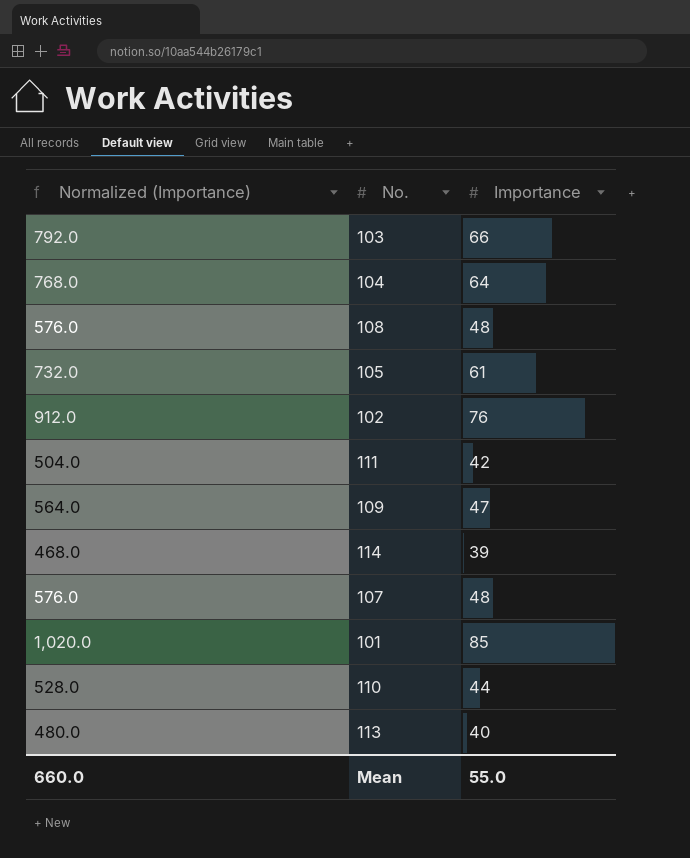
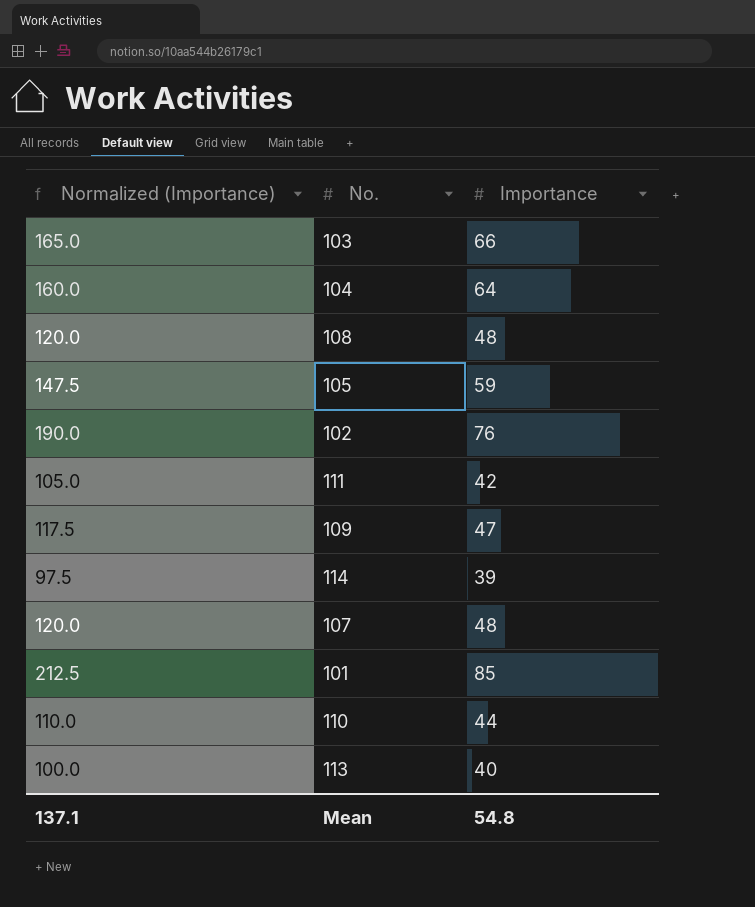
column Normalized (Importance) | formula: [Importance] * 12 -> [Importance] * 2.5
105 | Importance: 61 -> 59
Mean | Normalized (Importance): 660.0 -> 137.1
Mean | Importance: 55.0 -> 54.8

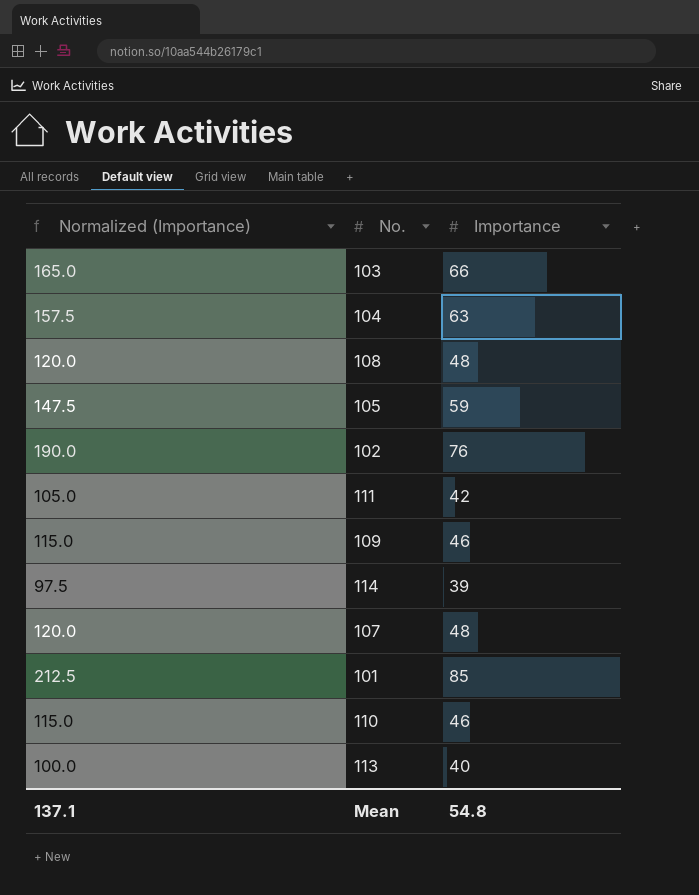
104 | Normalized (Importance): 160.0 -> 157.5
104 | Importance: 64 -> 63
109 | Normalized (Importance): 117.5 -> 115.0
109 | Importance: 47 -> 46
110 | Normalized (Importance): 110.0 -> 115.0
110 | Importance: 44 -> 46

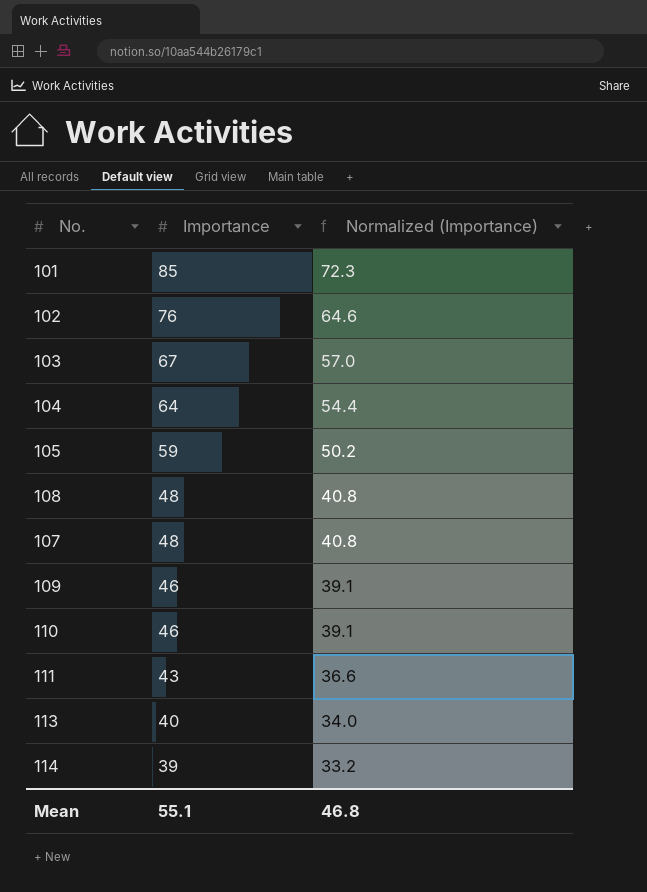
row order: none -> Importance descending
column Normalized (Importance) | formula: [Importance] * 2.5 -> [Importance] * 0.85
column Normalized (Importance) | position: 1 -> 3
103 | Importance: 66 -> 67
104 | Importance: 63 -> 64
111 | Importance: 42 -> 43
Mean | Importance: 54.8 -> 55.1
Mean | Normalized (Importance): 137.1 -> 46.8

